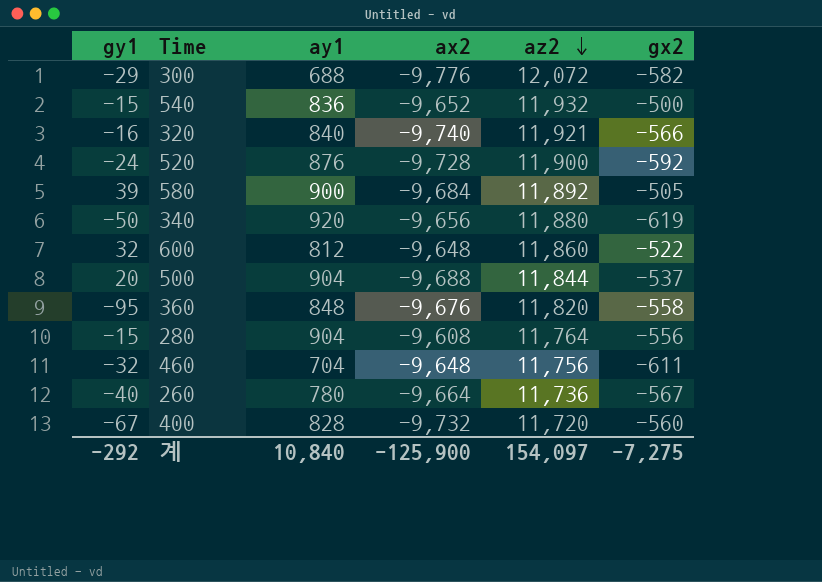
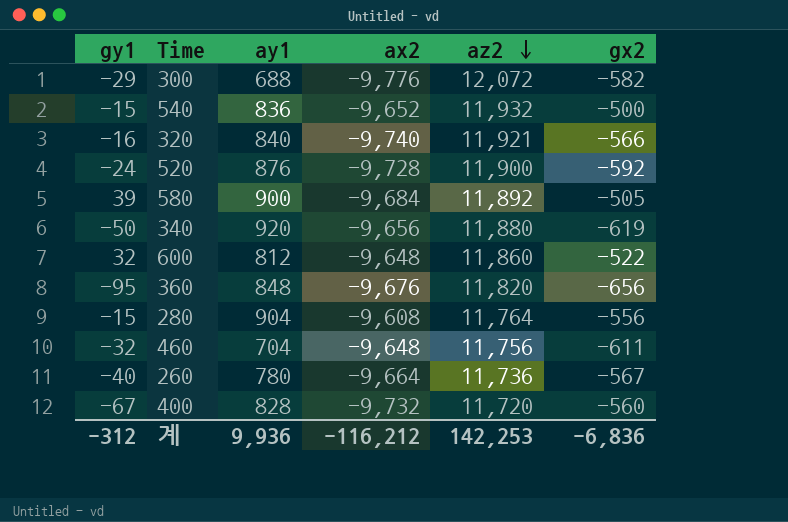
row 500: 20 | 904 | -9,688 | 11,844 | -537 -> none
360 | gx2: -558 -> -656
계 | gy1: -292 -> -312
계 | ay1: 10,840 -> 9,936
계 | ax2: -125,900 -> -116,212
계 | az2: 154,097 -> 142,253
계 | gx2: -7,275 -> -6,836

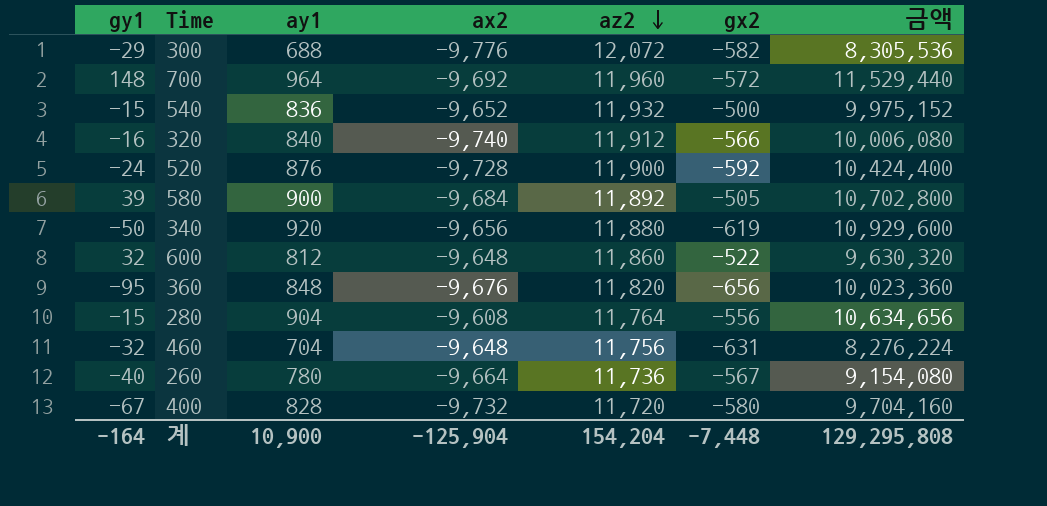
column 금액 | formula: none -> [ay1] * [az2]
row 700: none -> 148 | 964 | -9,692 | 11,960 | -572 | 11,529,440
320 | az2: 11,921 -> 11,912
460 | gx2: -611 -> -631
400 | gx2: -560 -> -580
계 | gy1: -312 -> -164
계 | ay1: 9,936 -> 10,900
계 | ax2: -116,212 -> -125,904
계 | az2: 142,253 -> 154,204
계 | gx2: -6,836 -> -7,448

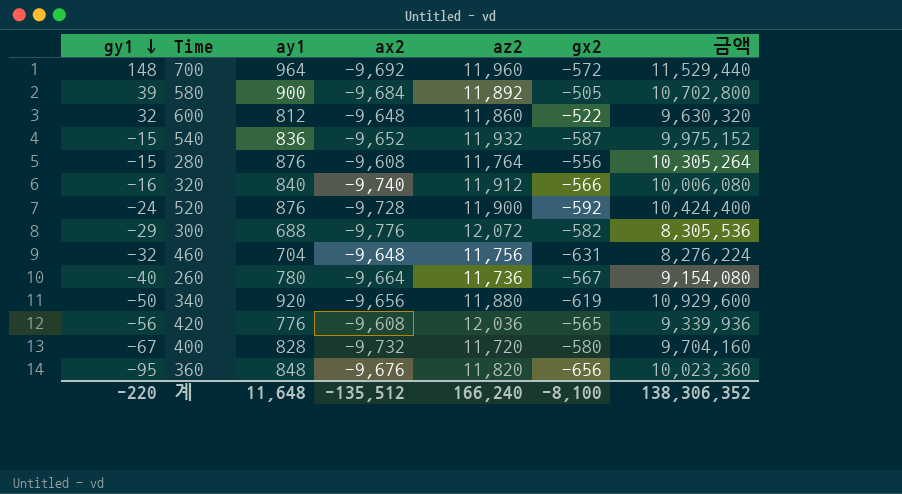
row order: az2 descending -> gy1 descending
540 | gx2: -500 -> -587
280 | ay1: 904 -> 876
280 | 금액: 10,634,656 -> 10,305,264
row 420: none -> -56 | 776 | -9,608 | 12,036 | -565 | 9,339,936
계 | gy1: -164 -> -220
계 | ay1: 10,900 -> 11,648
계 | ax2: -125,904 -> -135,512
계 | az2: 154,204 -> 166,240
계 | gx2: -7,448 -> -8,100
계 | 금액: 129,295,808 -> 138,306,352

